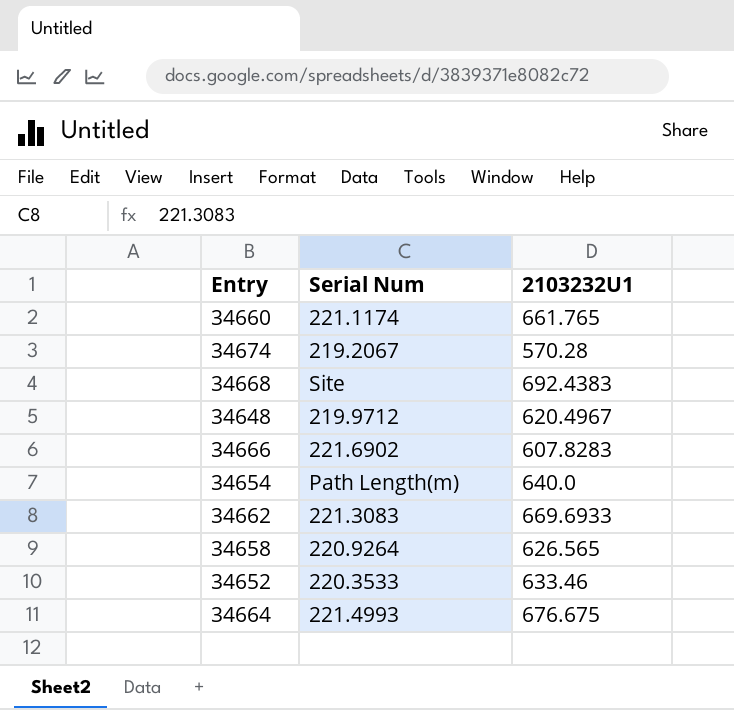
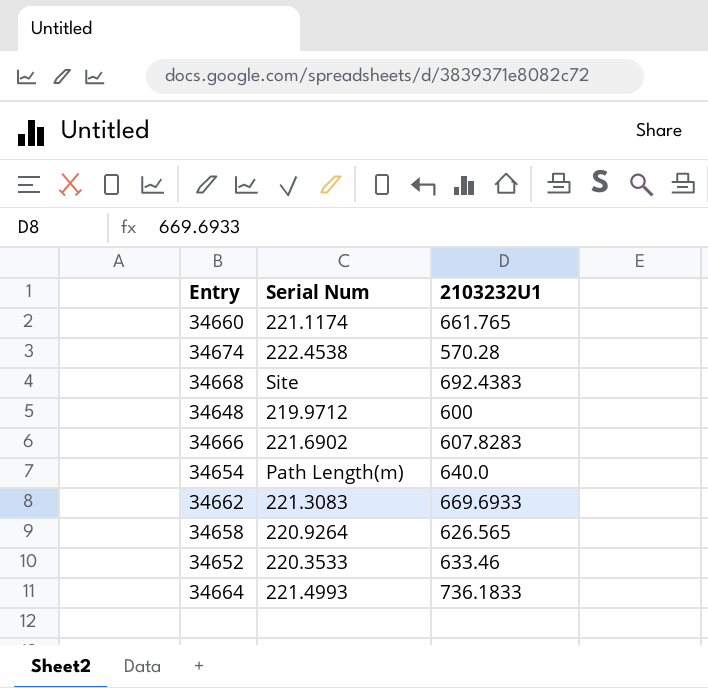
34674 | Serial Num: 219.2067 -> 222.4538
34648 | 2103232U1: 620.4967 -> 600
34664 | 2103232U1: 676.675 -> 736.1833

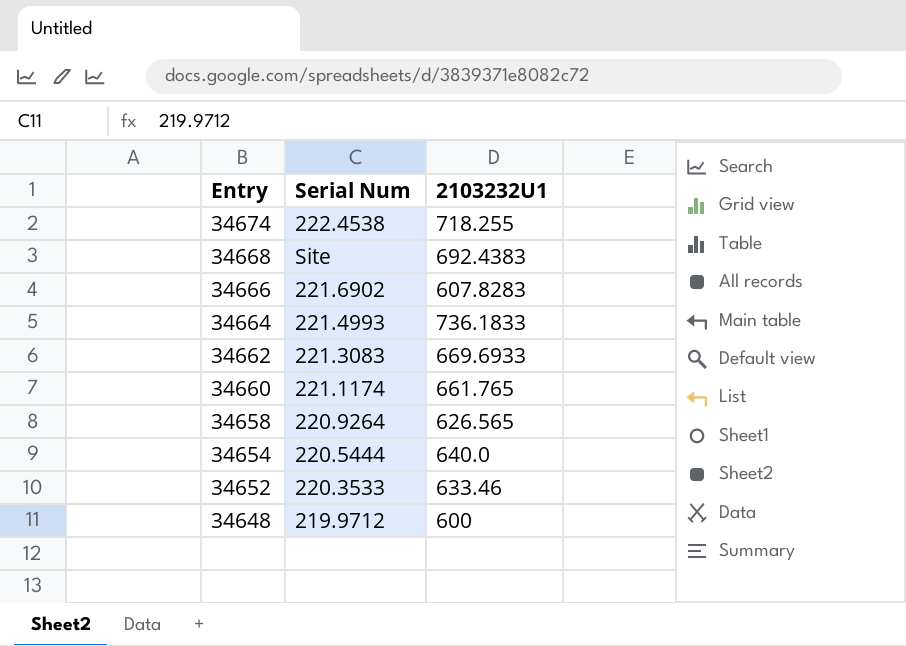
row order: none -> Entry descending
34674 | 2103232U1: 570.28 -> 718.255
34654 | Serial Num: Path Length(m) -> 220.5444

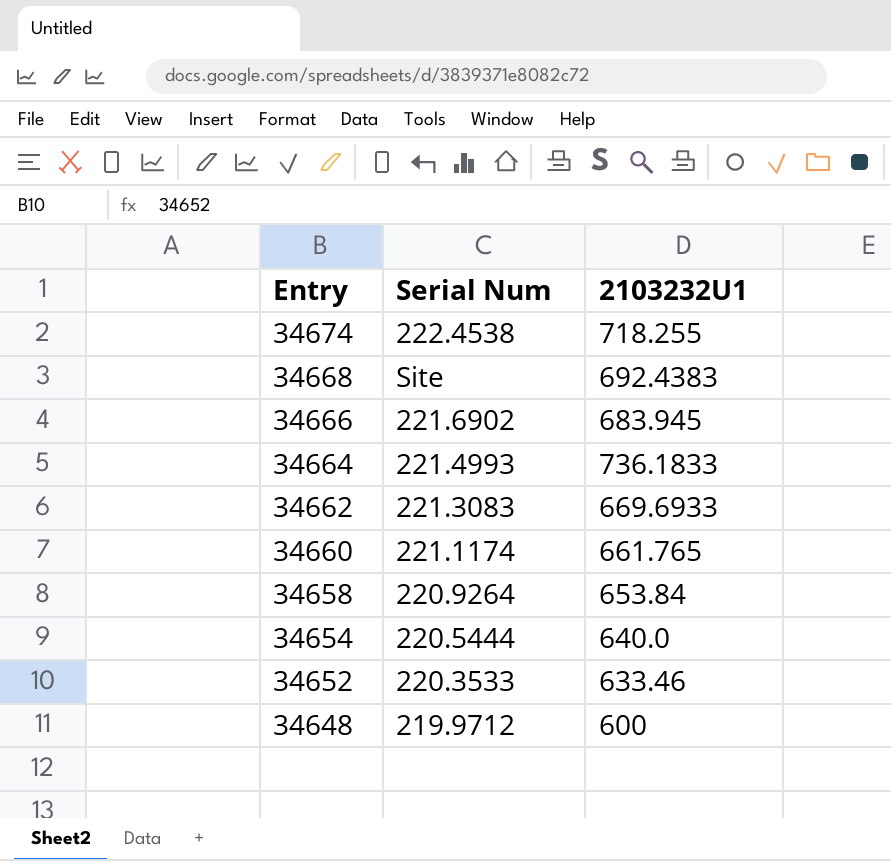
34666 | 2103232U1: 607.8283 -> 683.945
34658 | 2103232U1: 626.565 -> 653.84

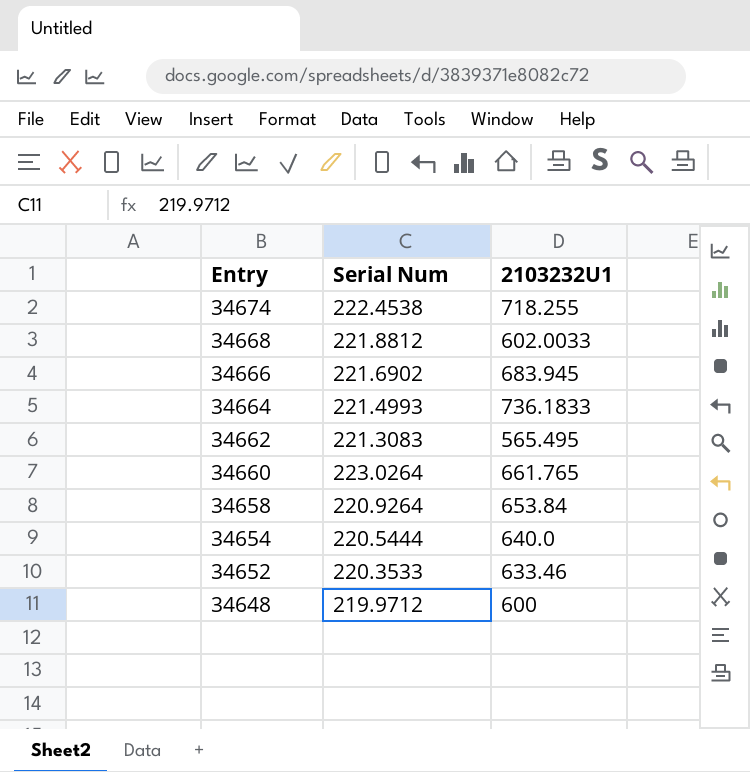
34668 | Serial Num: Site -> 221.8812
34668 | 2103232U1: 692.4383 -> 602.0033
34662 | 2103232U1: 669.6933 -> 565.495
34660 | Serial Num: 221.1174 -> 223.0264

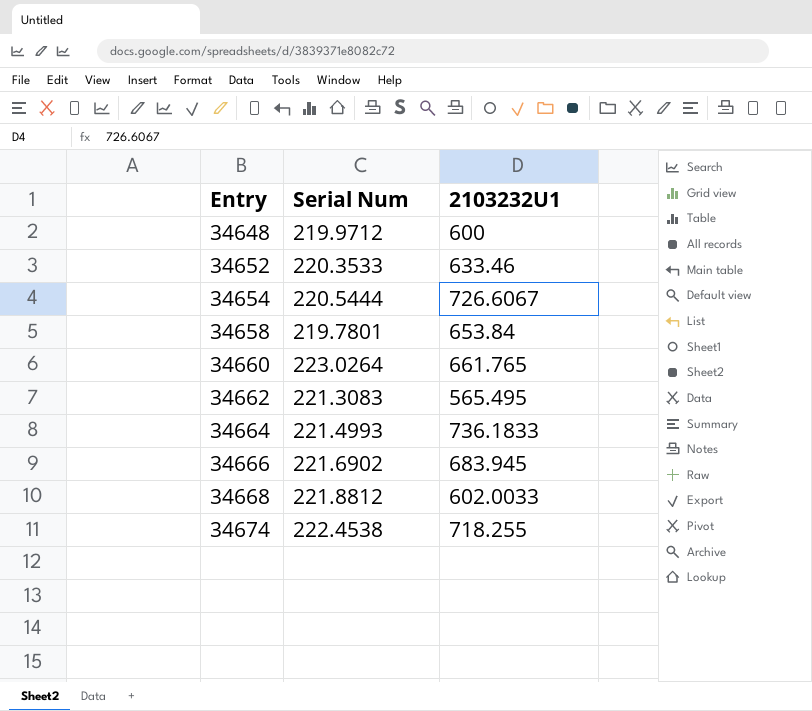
row order: Entry descending -> Entry ascending
34654 | 2103232U1: 640.0 -> 726.6067
34658 | Serial Num: 220.9264 -> 219.7801

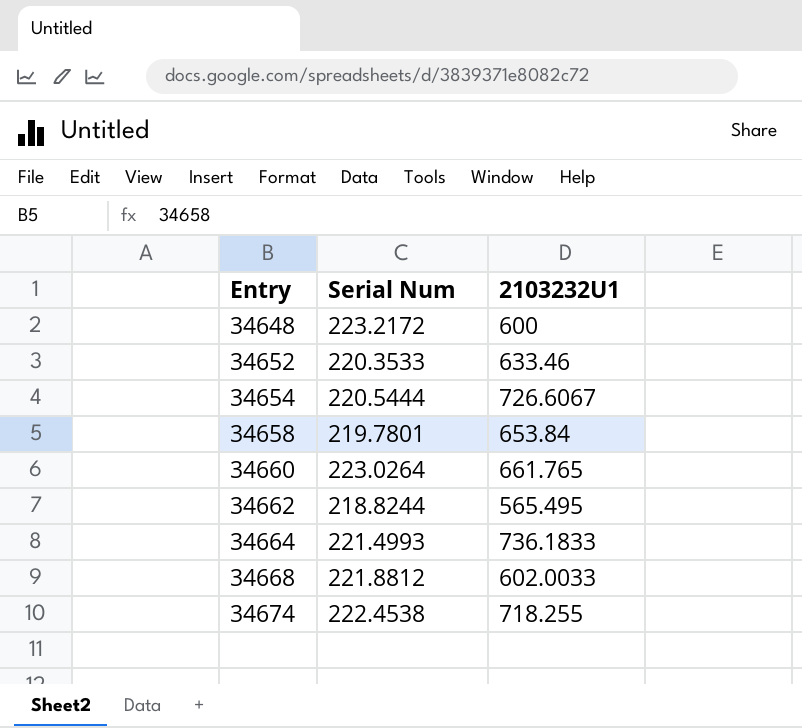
row 34666: 221.6902 | 683.945 -> none
34648 | Serial Num: 219.9712 -> 223.2172
34662 | Serial Num: 221.3083 -> 218.8244

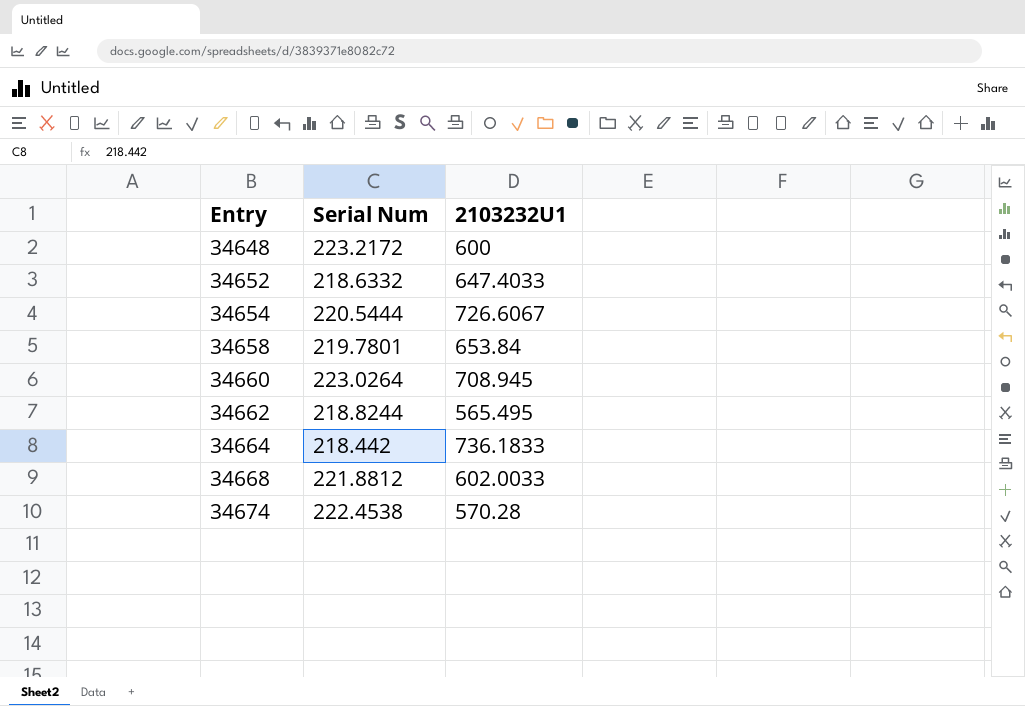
34652 | Serial Num: 220.3533 -> 218.6332
34652 | 2103232U1: 633.46 -> 647.4033
34660 | 2103232U1: 661.765 -> 708.945
34664 | Serial Num: 221.4993 -> 218.442
34674 | 2103232U1: 718.255 -> 570.28

